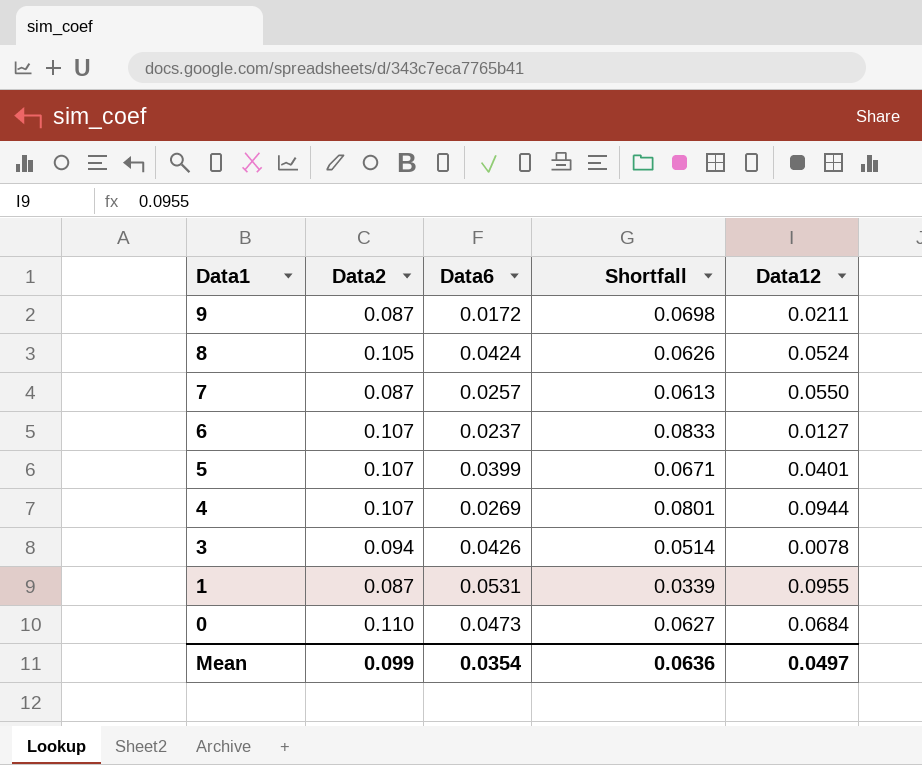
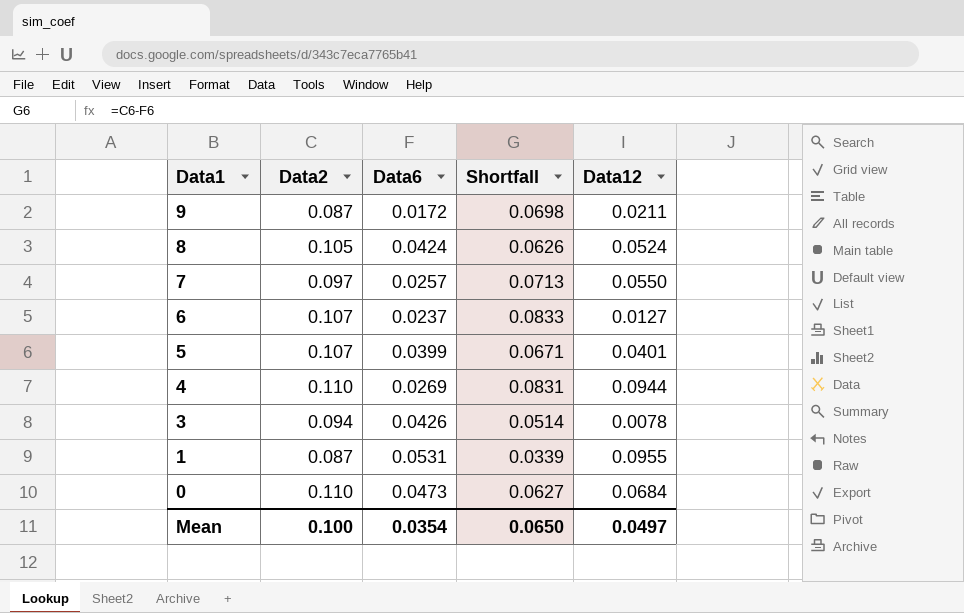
7 | Data2: 0.087 -> 0.097
7 | Shortfall: 0.0613 -> 0.0713
4 | Data2: 0.107 -> 0.110
4 | Shortfall: 0.0801 -> 0.0831
Mean | Data2: 0.099 -> 0.100
Mean | Shortfall: 0.0636 -> 0.0650

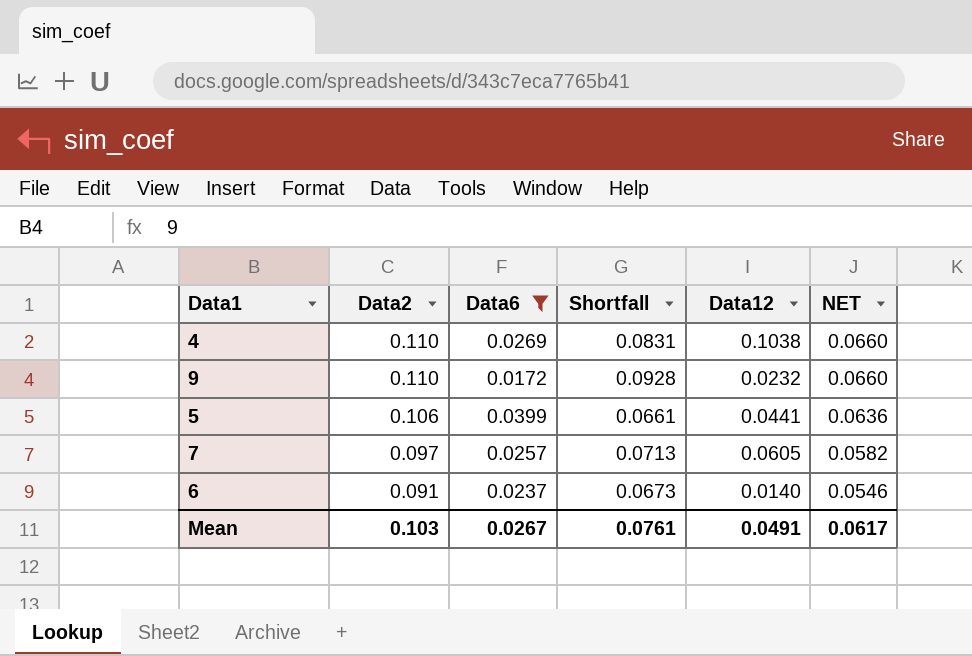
filter: none -> Data6 <= 0.0399
row order: Data1 descending -> Data2 descending
column NET | formula: none -> [Data2] * 0.6
4 | Data12: 0.0944 -> 0.1038
9 | Data2: 0.087 -> 0.110
9 | Shortfall: 0.0698 -> 0.0928
9 | Data12: 0.0211 -> 0.0232
5 | Data2: 0.107 -> 0.106
5 | Shortfall: 0.0671 -> 0.0661
5 | Data12: 0.0401 -> 0.0441
7 | Data12: 0.0550 -> 0.0605
6 | Data2: 0.107 -> 0.091
6 | Shortfall: 0.0833 -> 0.0673
6 | Data12: 0.0127 -> 0.0140
Mean | Data2: 0.100 -> 0.103
Mean | Data6: 0.0354 -> 0.0267
Mean | Shortfall: 0.0650 -> 0.0761
Mean | Data12: 0.0497 -> 0.0491

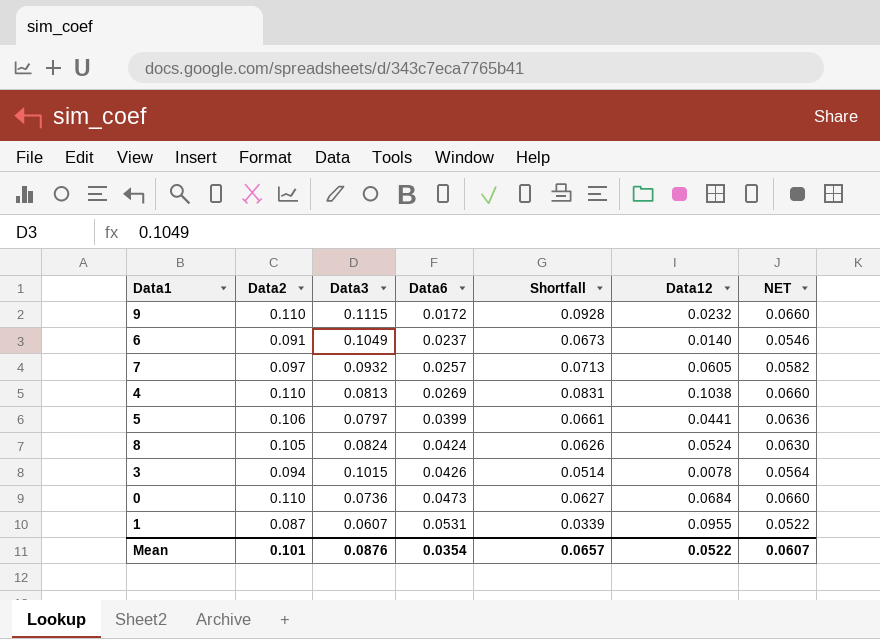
filter: Data6 <= 0.0399 -> none
row order: Data2 descending -> Data6 ascending
column Data3 | position: none -> 3
Mean | Data2: 0.103 -> 0.101
Mean | Data6: 0.0267 -> 0.0354
Mean | Shortfall: 0.0761 -> 0.0657
Mean | Data12: 0.0491 -> 0.0522
Mean | NET: 0.0617 -> 0.0607

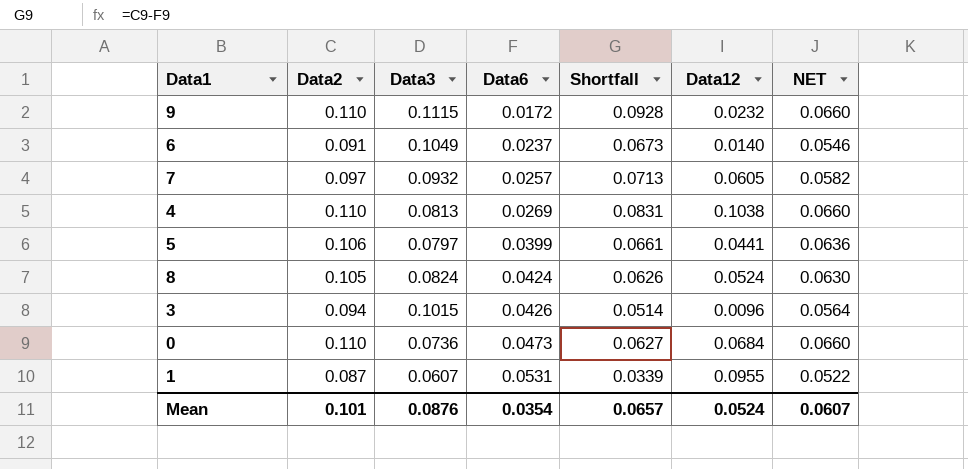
3 | Data12: 0.0078 -> 0.0096
Mean | Data12: 0.0522 -> 0.0524

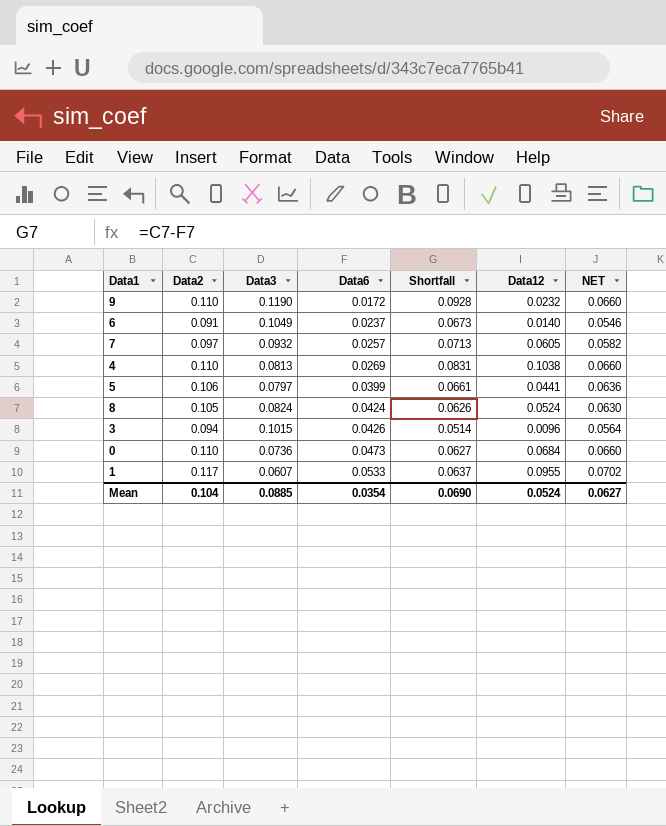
9 | Data3: 0.1115 -> 0.1190
1 | Data2: 0.087 -> 0.117
1 | Data6: 0.0531 -> 0.0533
1 | Shortfall: 0.0339 -> 0.0637
1 | NET: 0.0522 -> 0.0702
Mean | Data2: 0.101 -> 0.104
Mean | Data3: 0.0876 -> 0.0885
Mean | Shortfall: 0.0657 -> 0.0690
Mean | NET: 0.0607 -> 0.0627

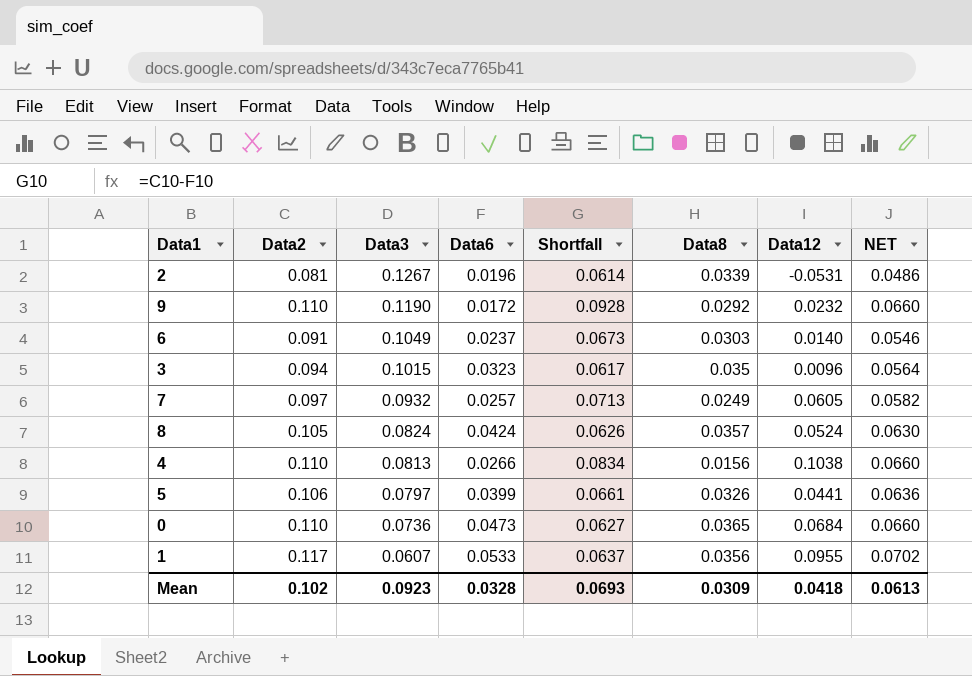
row order: Data6 ascending -> Data3 descending
column Data8 | position: none -> 6
row 2: none -> 0.081 | 0.1267 | 0.0196 | 0.0614 | 0.0339 | -0.0531 | 0.0486
3 | Data6: 0.0426 -> 0.0323
3 | Shortfall: 0.0514 -> 0.0617
4 | Data6: 0.0269 -> 0.0266
4 | Shortfall: 0.0831 -> 0.0834
Mean | Data2: 0.104 -> 0.102
Mean | Data3: 0.0885 -> 0.0923
Mean | Data6: 0.0354 -> 0.0328
Mean | Shortfall: 0.0690 -> 0.0693
Mean | Data12: 0.0524 -> 0.0418
Mean | NET: 0.0627 -> 0.0613

